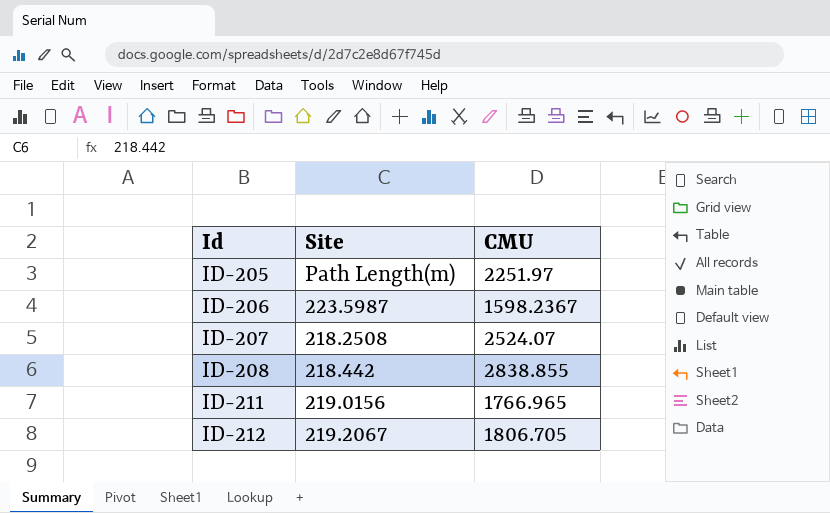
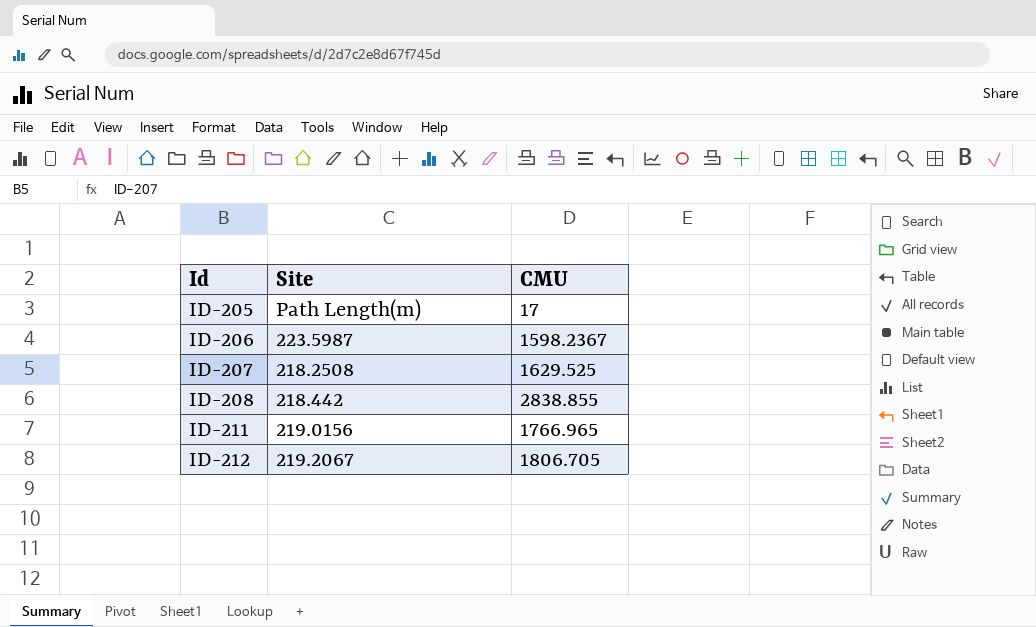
ID-205 | CMU: 2251.97 -> 17
ID-207 | CMU: 2524.07 -> 1629.525

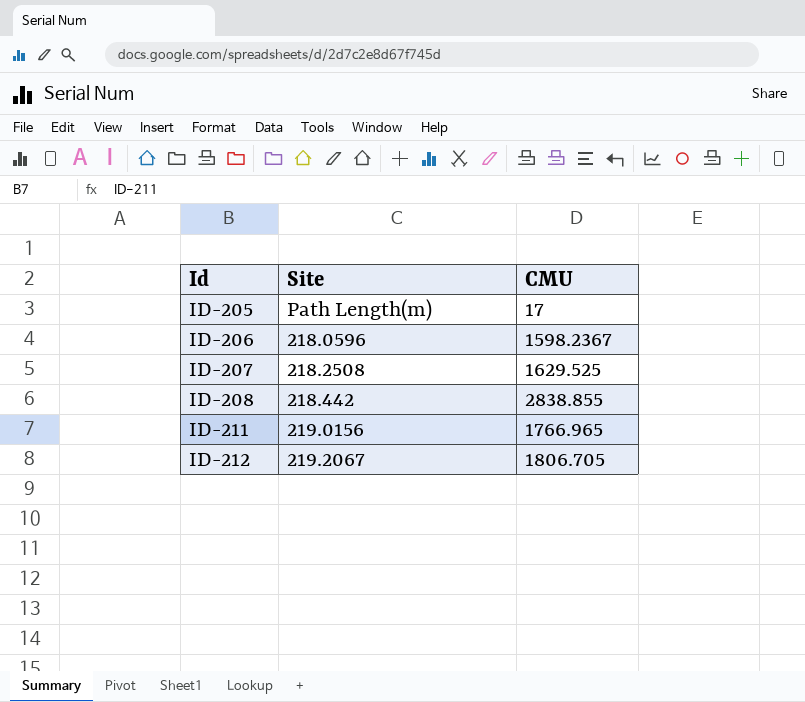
ID-206 | Site: 223.5987 -> 218.0596

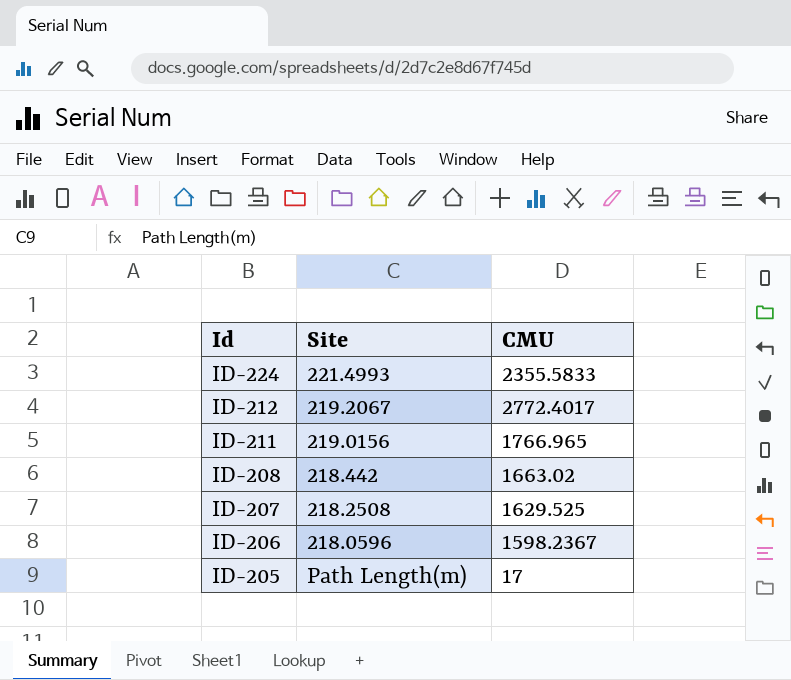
row order: Id ascending -> Id descending
row ID-224: none -> 221.4993 | 2355.5833
ID-212 | CMU: 1806.705 -> 2772.4017
ID-208 | CMU: 2838.855 -> 1663.02

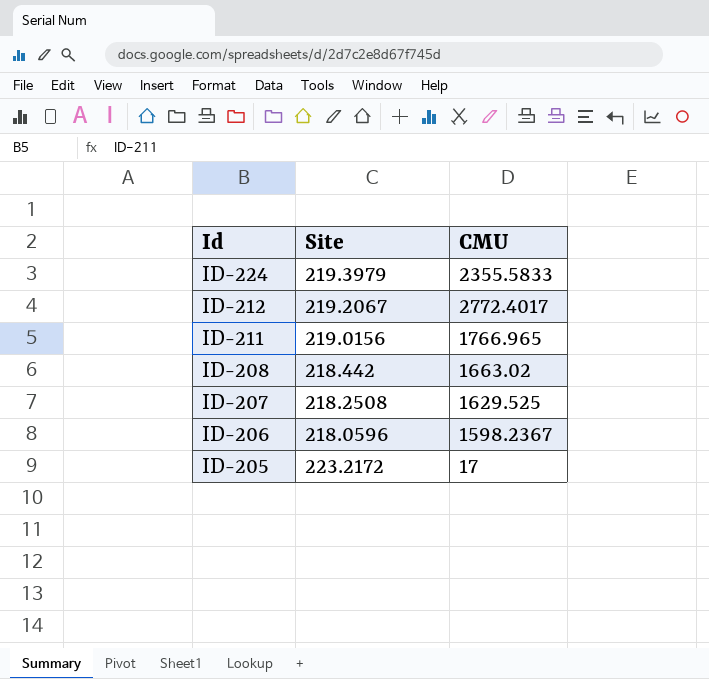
ID-224 | Site: 221.4993 -> 219.3979
ID-205 | Site: Path Length(m) -> 223.2172

